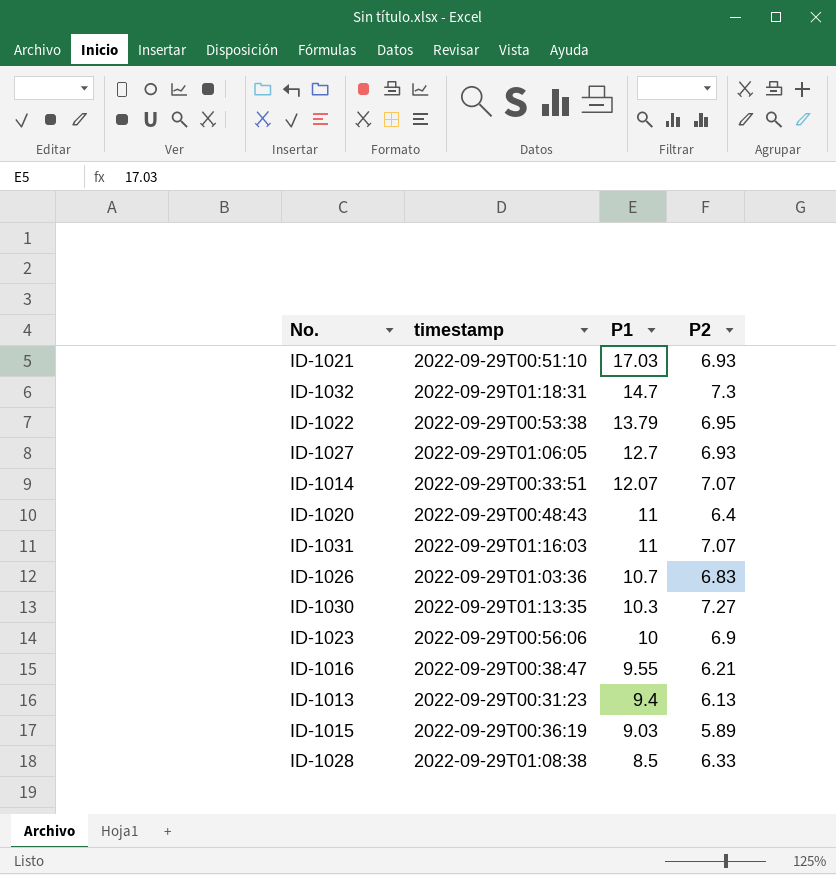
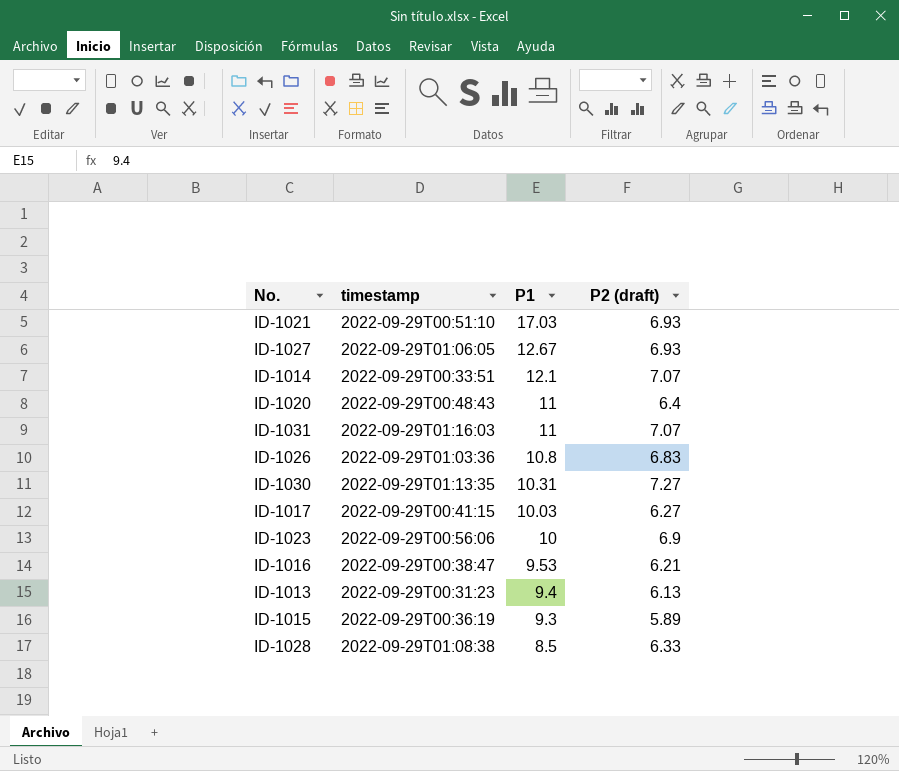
column name: P2 -> P2 (draft)
row ID-1032: 2022-09-29T01:18:31 | 14.7 | 7.3 -> none
row ID-1022: 2022-09-29T00:53:38 | 13.79 | 6.95 -> none
ID-1027 | P1: 12.7 -> 12.67
ID-1014 | P1: 12.07 -> 12.1
ID-1026 | P1: 10.7 -> 10.8
ID-1030 | P1: 10.3 -> 10.31
row ID-1017: none -> 2022-09-29T00:41:15 | 10.03 | 6.27
ID-1016 | P1: 9.55 -> 9.53
ID-1015 | P1: 9.03 -> 9.3

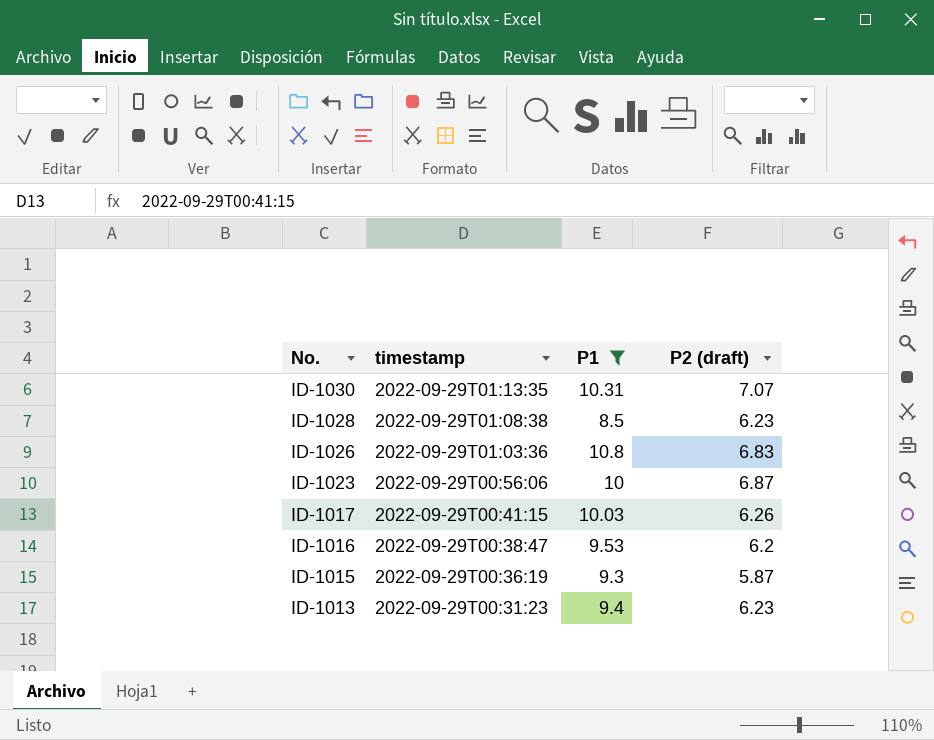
filter: none -> P1 <= 10.8
row order: P1 descending -> No. descending
ID-1030 | P2 (draft): 7.27 -> 7.07
ID-1028 | P2 (draft): 6.33 -> 6.23
ID-1023 | P2 (draft): 6.9 -> 6.87
ID-1017 | P2 (draft): 6.27 -> 6.26
ID-1016 | P2 (draft): 6.21 -> 6.2
ID-1015 | P2 (draft): 5.89 -> 5.87
ID-1013 | P2 (draft): 6.13 -> 6.23

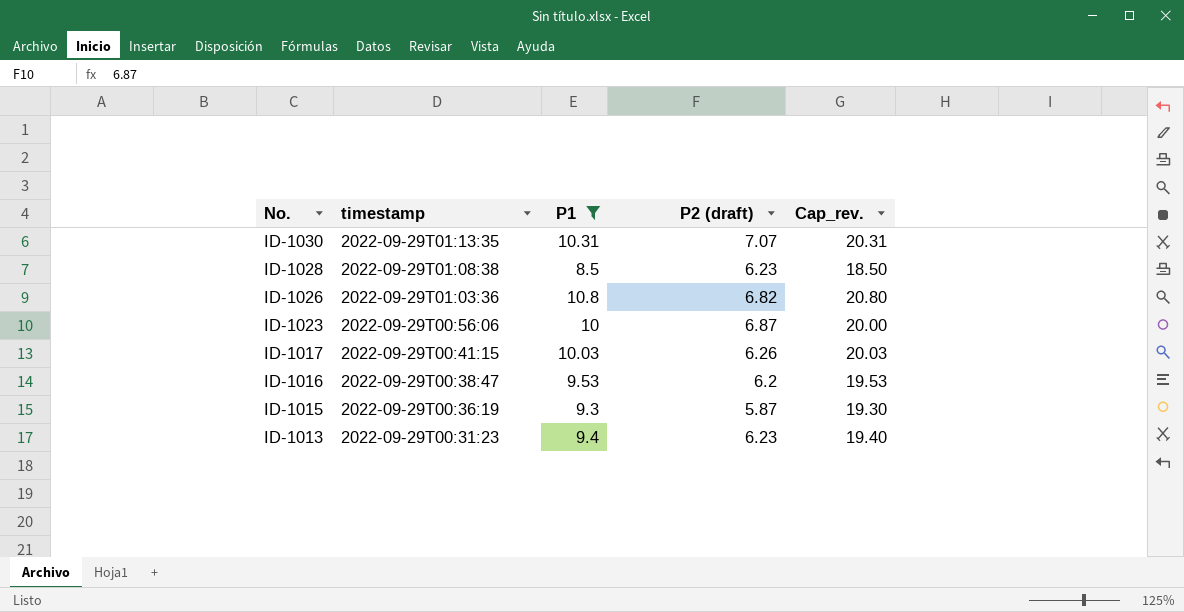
column Cap_rev. | formula: none -> [P1] + 10
ID-1026 | P2 (draft): 6.83 -> 6.82

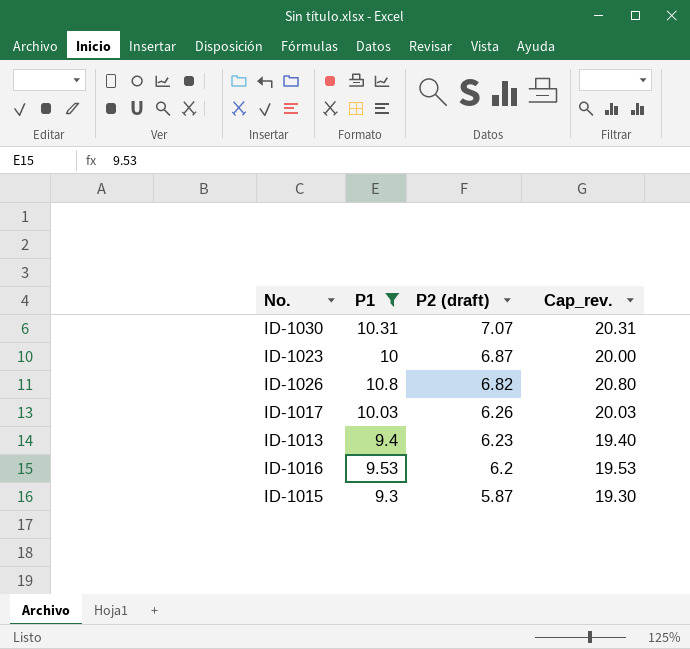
row order: No. descending -> P2 (draft) descending
column timestamp | position: 2 -> none
row ID-1028: 2022-09-29T01:08:38 | 8.5 | 6.23 | 18.50 -> none

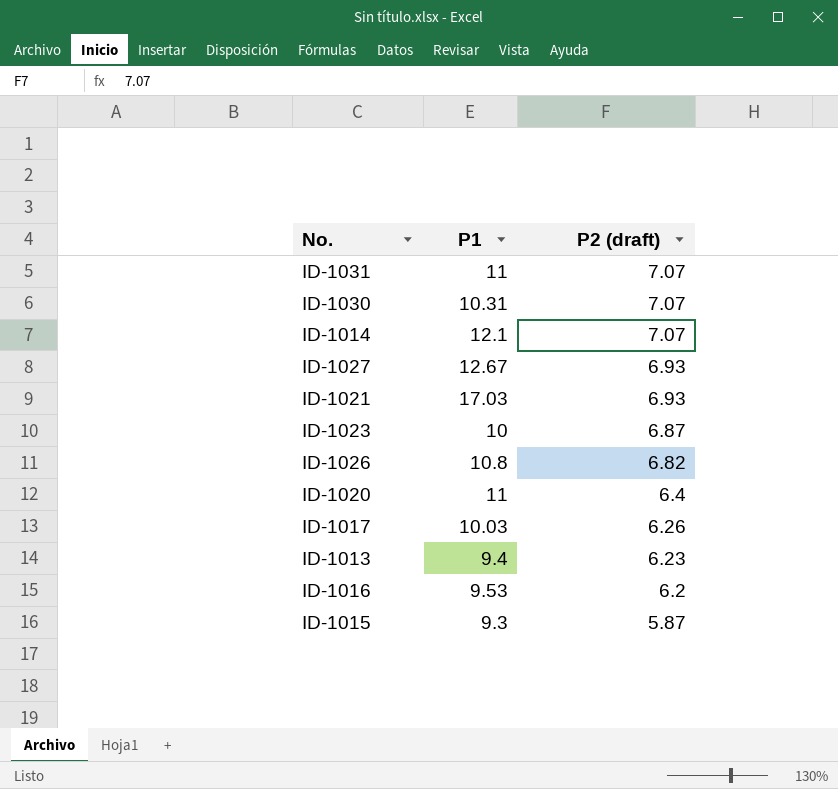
filter: P1 <= 10.8 -> none
column Cap_rev. | formula: [P1] + 10 -> none

